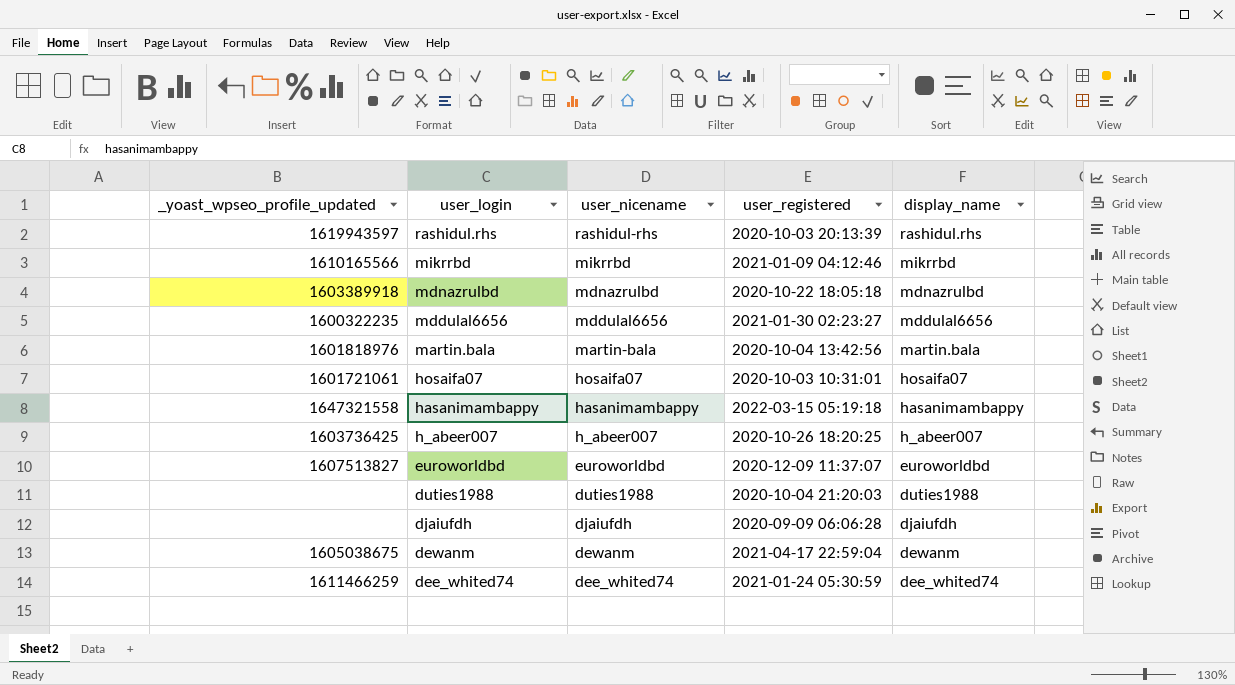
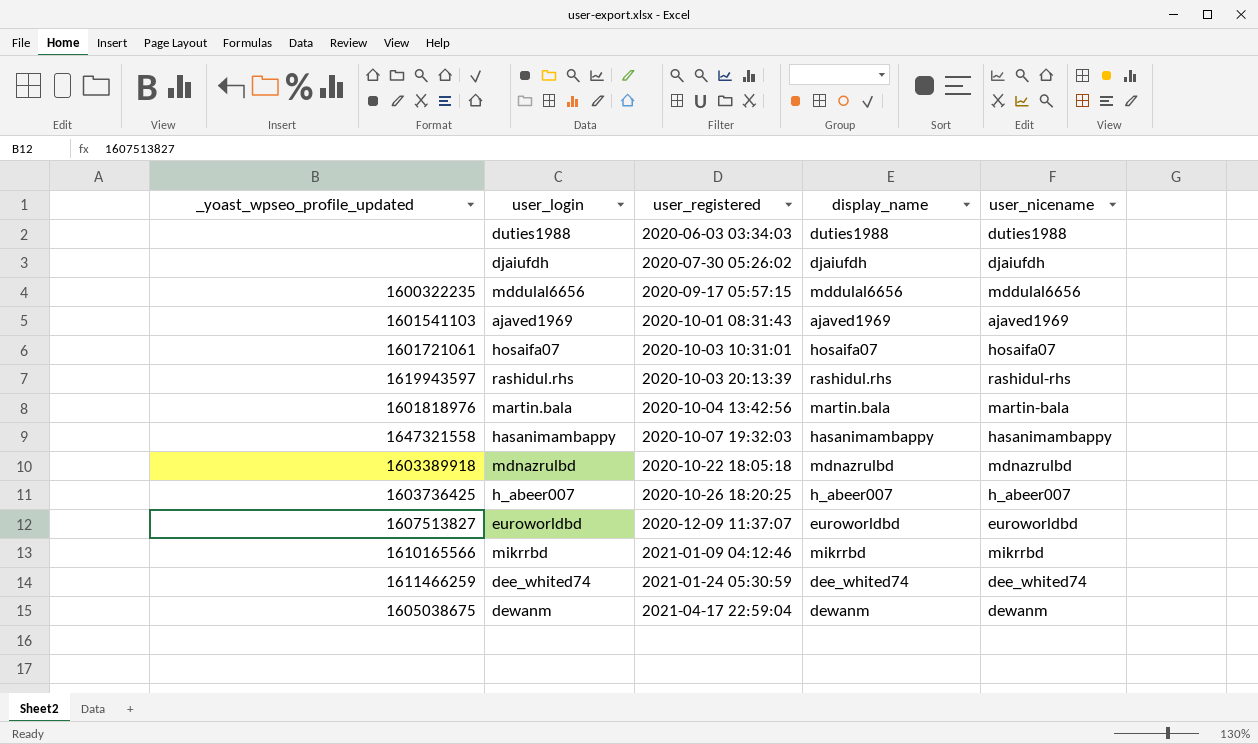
row order: user_login descending -> user_registered ascending
column user_nicename | position: 3 -> 5
duties1988 | user_registered: 2020-10-04 21:20:03 -> 2020-06-03 03:34:03
djaiufdh | user_registered: 2020-09-09 06:06:28 -> 2020-07-30 05:26:02
mddulal6656 | user_registered: 2021-01-30 02:23:27 -> 2020-09-17 05:57:15
row ajaved1969: none -> 1601541103 | 2020-10-01 08:31:43 | ajaved1969 | ajaved1969
hasanimambappy | user_registered: 2022-03-15 05:19:18 -> 2020-10-07 19:32:03

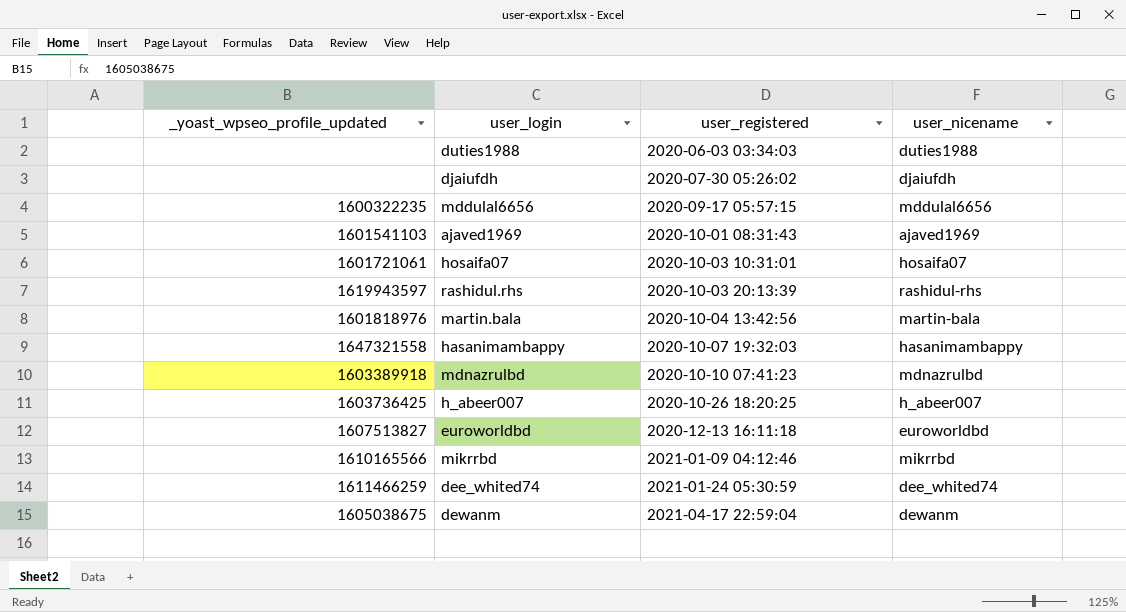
column display_name | position: 4 -> none
mdnazrulbd | user_registered: 2020-10-22 18:05:18 -> 2020-10-10 07:41:23
euroworldbd | user_registered: 2020-12-09 11:37:07 -> 2020-12-13 16:11:18

